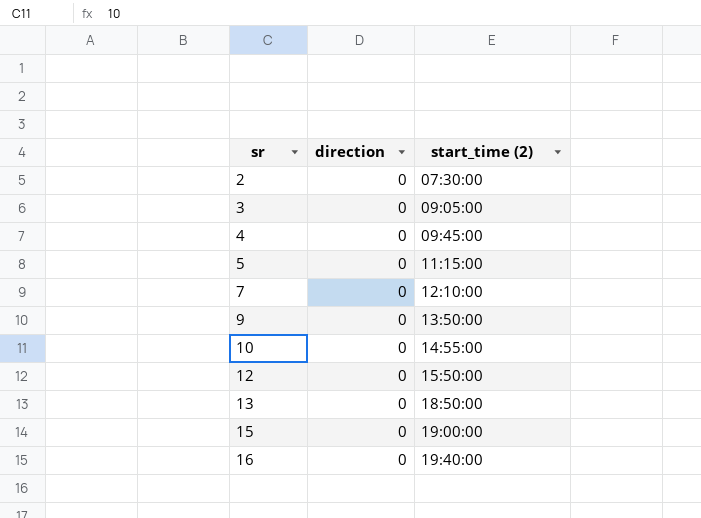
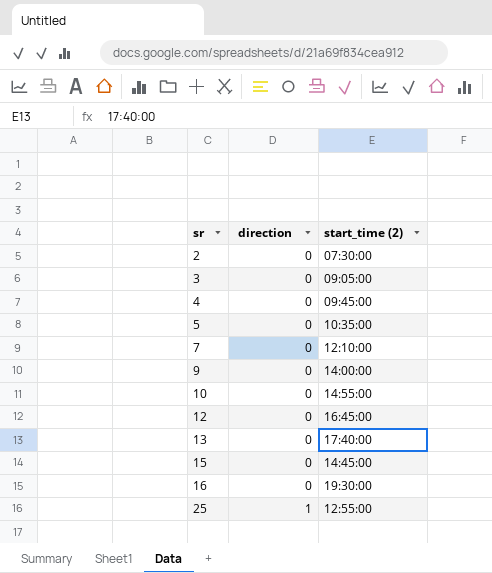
5 | start_time (2): 11:15:00 -> 10:35:00
9 | start_time (2): 13:50:00 -> 14:00:00
12 | start_time (2): 15:50:00 -> 16:45:00
13 | start_time (2): 18:50:00 -> 17:40:00
15 | start_time (2): 19:00:00 -> 14:45:00
16 | start_time (2): 19:40:00 -> 19:30:00
row 25: none -> 1 | 12:55:00

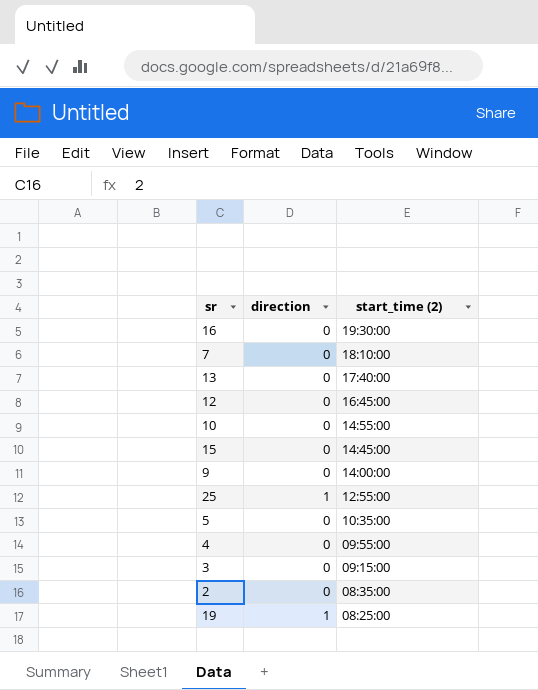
row order: sr ascending -> start_time (2) descending
7 | start_time (2): 12:10:00 -> 18:10:00
4 | start_time (2): 09:45:00 -> 09:55:00
3 | start_time (2): 09:05:00 -> 09:15:00
2 | start_time (2): 07:30:00 -> 08:35:00
row 19: none -> 1 | 08:25:00

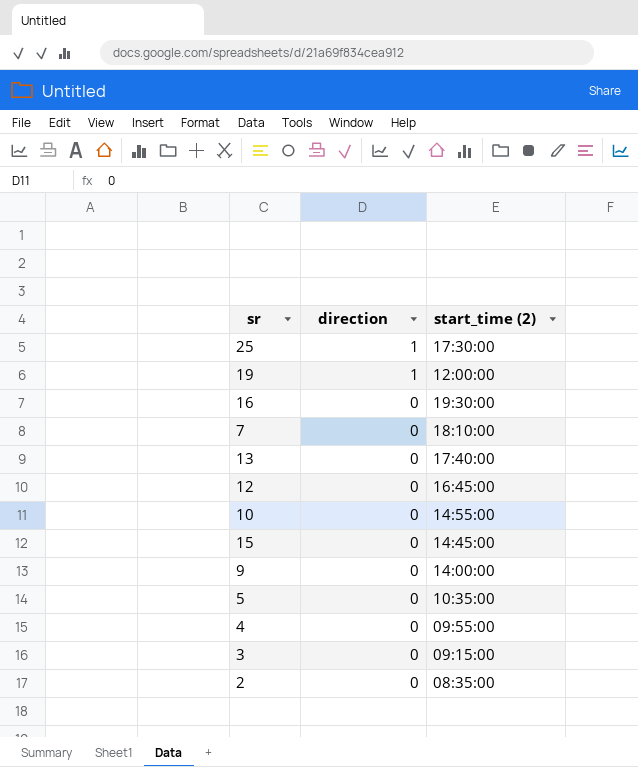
row order: start_time (2) descending -> direction descending
25 | start_time (2): 12:55:00 -> 17:30:00
19 | start_time (2): 08:25:00 -> 12:00:00

